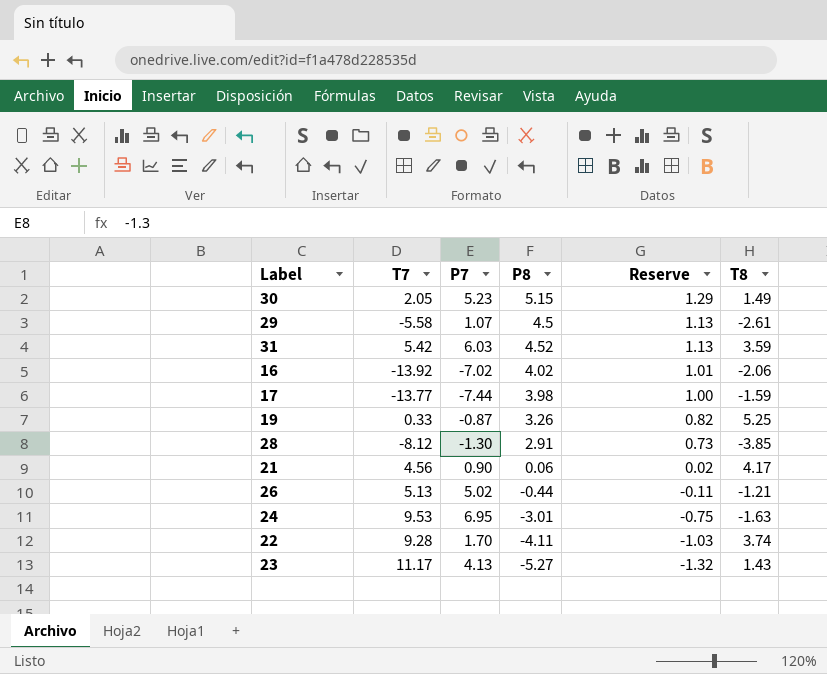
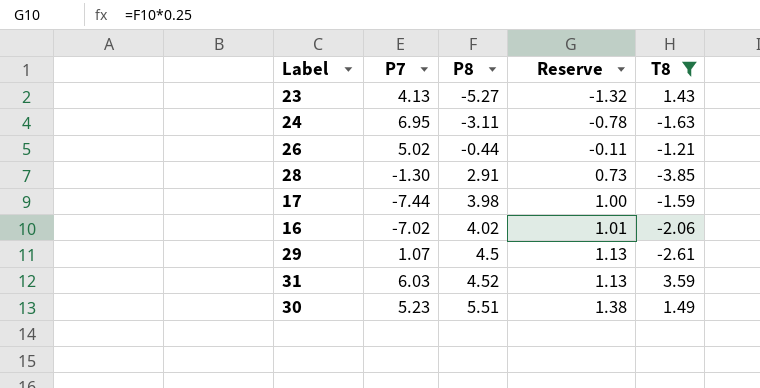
filter: none -> T8 <= 3.59
row order: Reserve descending -> P8 ascending
column T7 | position: 2 -> none
24 | P8: -3.01 -> -3.11
24 | Reserve: -0.75 -> -0.78
30 | P8: 5.15 -> 5.51
30 | Reserve: 1.29 -> 1.38

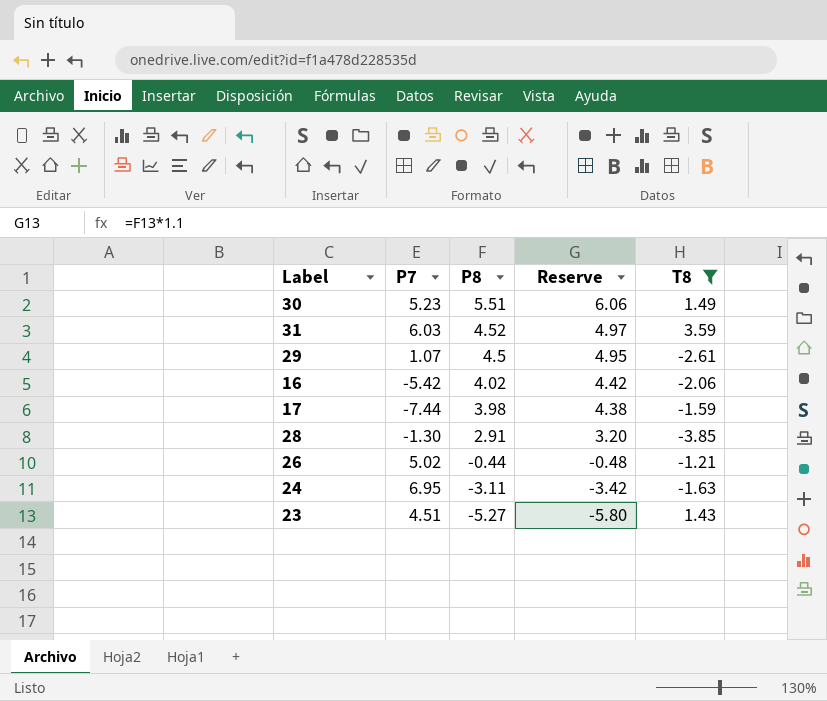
row order: P8 ascending -> P8 descending
column Reserve | formula: [P8] * 0.25 -> [P8] * 1.1
16 | P7: -7.02 -> -5.42
23 | P7: 4.13 -> 4.51

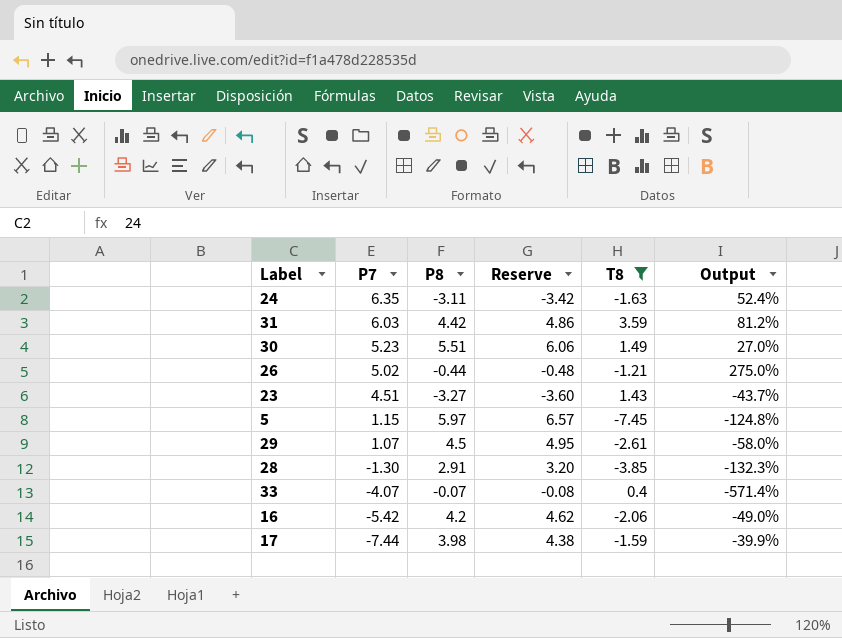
row order: P8 descending -> P7 descending
column Output | formula: none -> [T8] / [P8]
24 | P7: 6.95 -> 6.35
31 | P8: 4.52 -> 4.42
31 | Reserve: 4.97 -> 4.86
23 | P8: -5.27 -> -3.27
23 | Reserve: -5.80 -> -3.60
row 5: none -> 1.15 | 5.97 | 6.57 | -7.45 | -124.8%
row 33: none -> -4.07 | -0.07 | -0.08 | 0.4 | -571.4%
16 | P8: 4.02 -> 4.2
16 | Reserve: 4.42 -> 4.62

